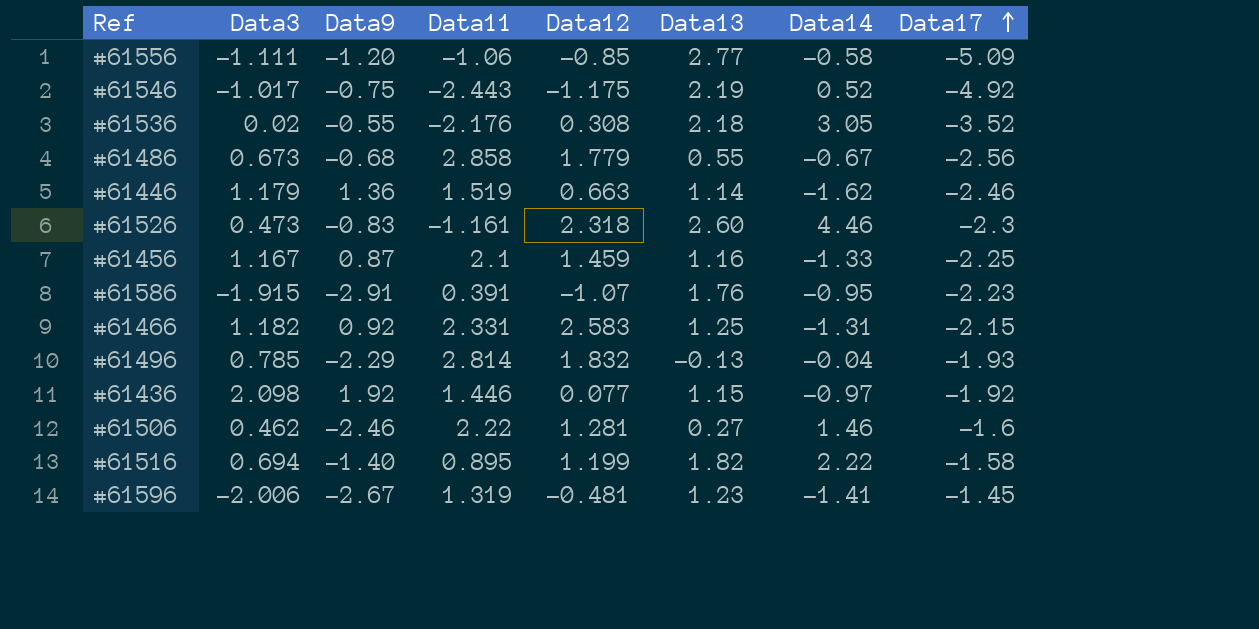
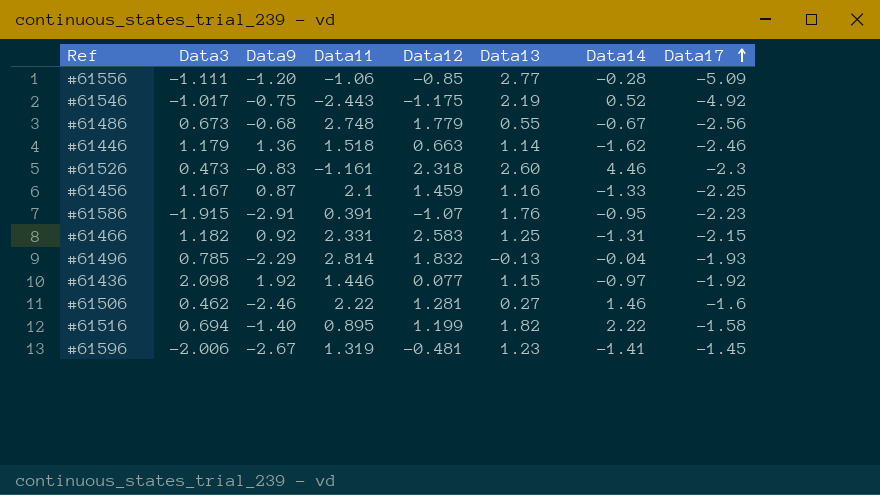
row #61536: 0.02 | -0.55 | -2.176 | 0.308 | 2.18 | 3.05 | -3.52 -> none
#61556 | Data14: -0.58 -> -0.28
#61486 | Data11: 2.858 -> 2.748
#61446 | Data11: 1.519 -> 1.518

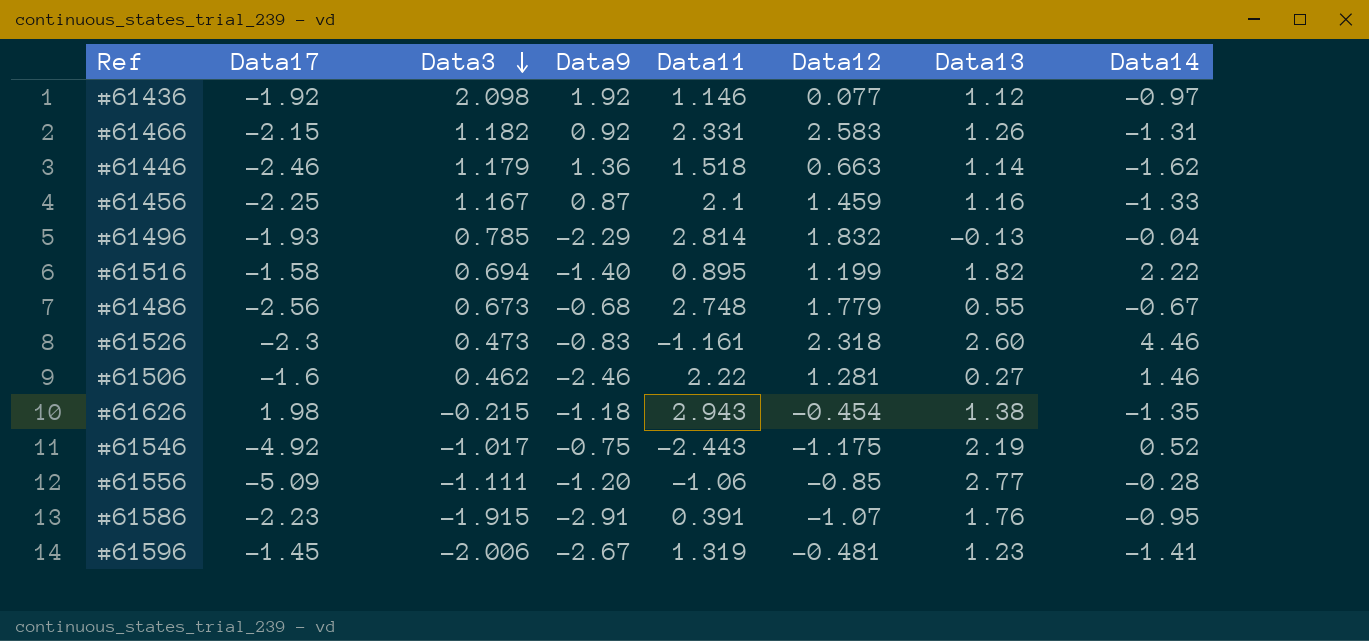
row order: Data17 ascending -> Data3 descending
column Data17 | position: 8 -> 2
#61436 | Data11: 1.446 -> 1.146
#61436 | Data13: 1.15 -> 1.12
#61466 | Data13: 1.25 -> 1.26
row #61626: none -> 1.98 | -0.215 | -1.18 | 2.943 | -0.454 | 1.38 | -1.35

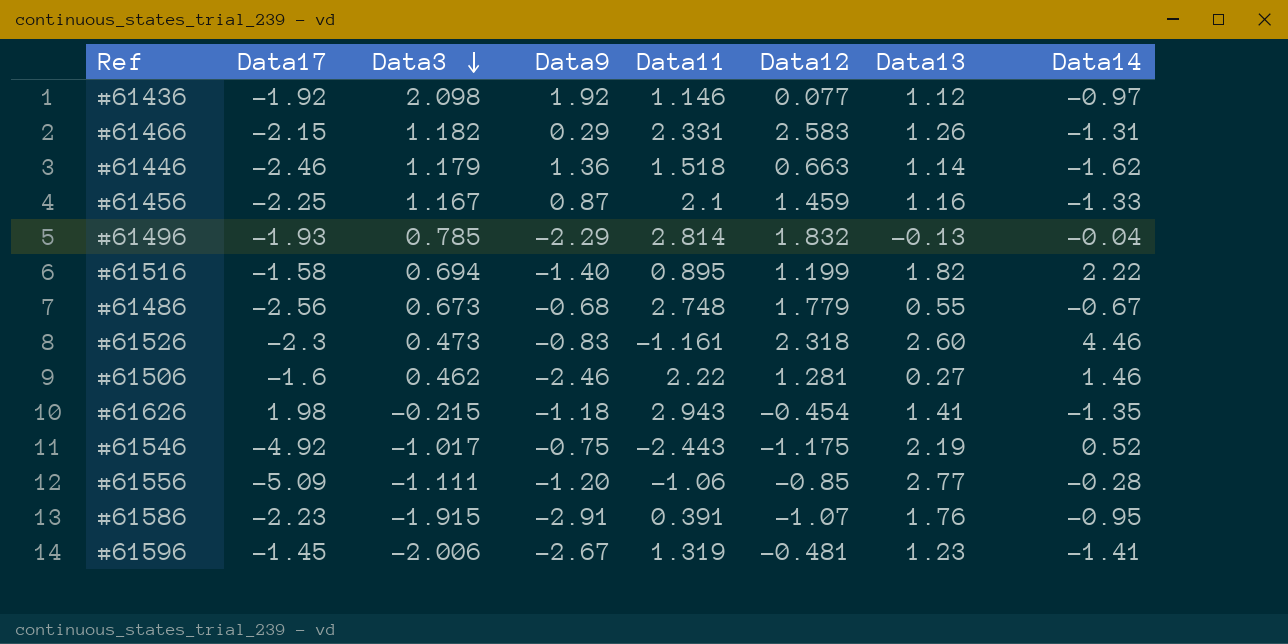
#61466 | Data9: 0.92 -> 0.29
#61626 | Data13: 1.38 -> 1.41

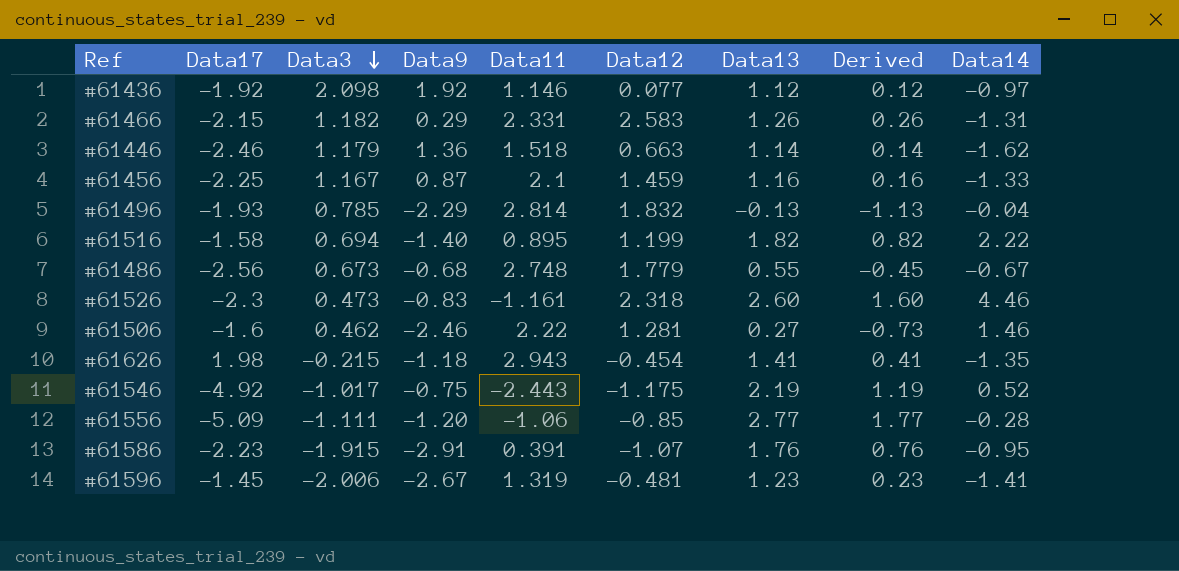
column Derived | formula: none -> [Data13] - 1

